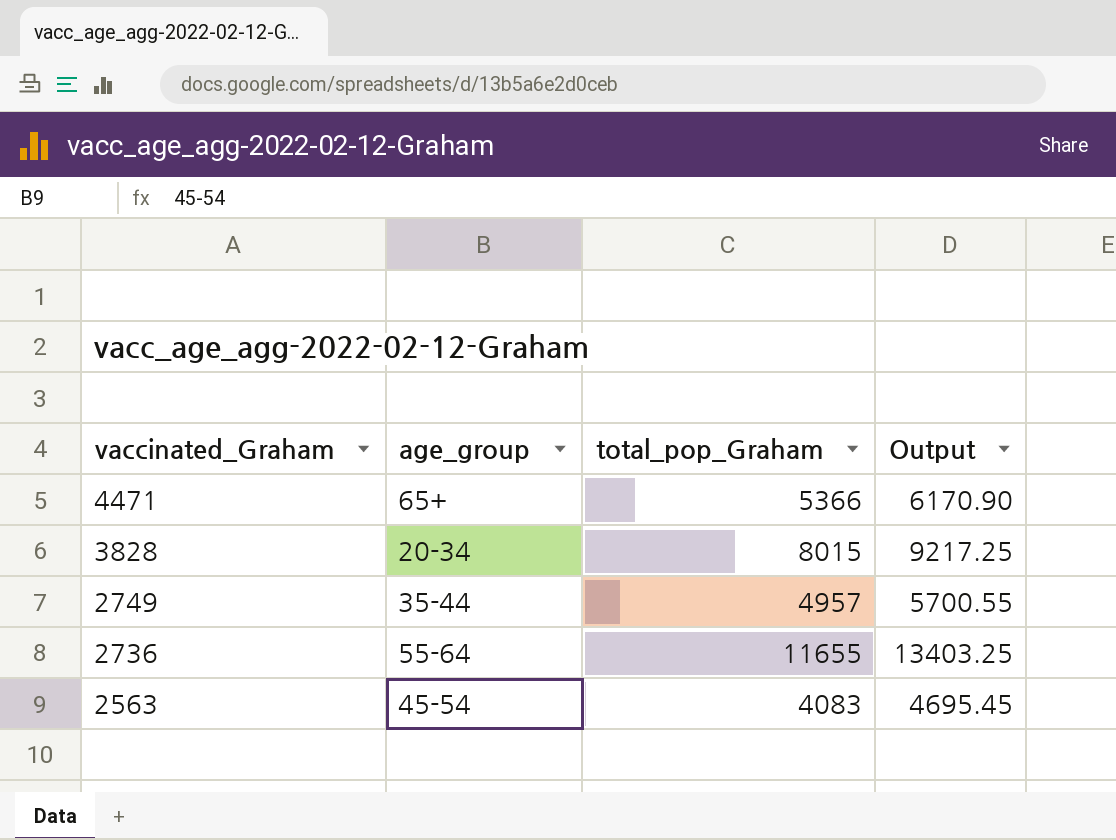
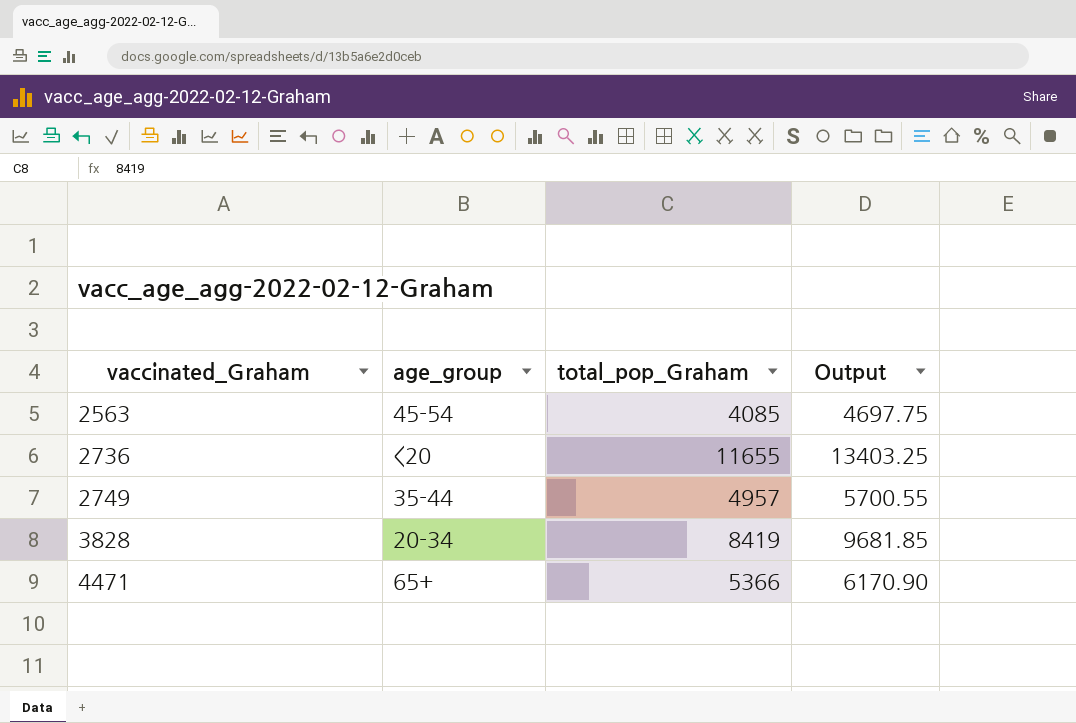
row order: vaccinated_Graham descending -> vaccinated_Graham ascending
2563 | total_pop_Graham: 4083 -> 4085
2563 | Output: 4695.45 -> 4697.75
2736 | age_group: 55-64 -> <20
3828 | total_pop_Graham: 8015 -> 8419
3828 | Output: 9217.25 -> 9681.85

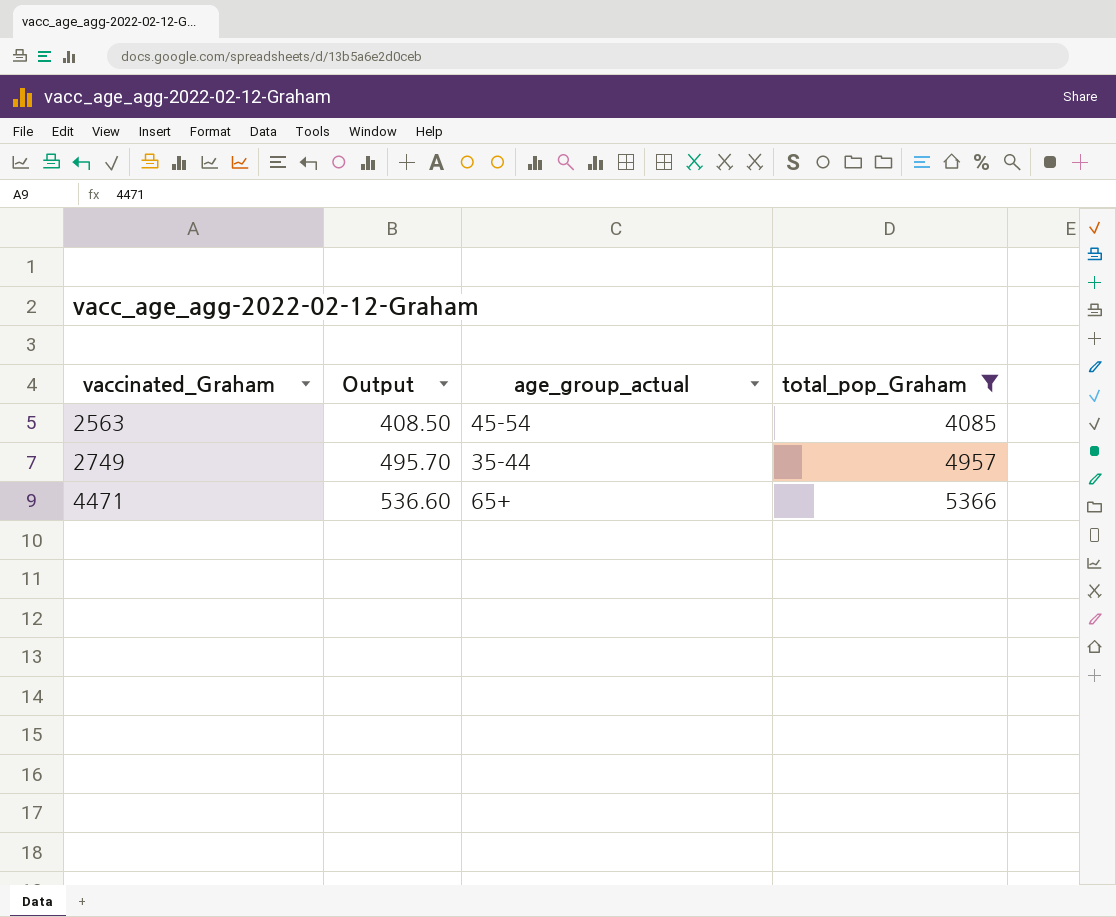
filter: none -> total_pop_Graham <= 5366
column Output | formula: [total_pop_Graham] * 1.15 -> [total_pop_Graham] * 0.1
column Output | position: 4 -> 2
column name: age_group -> age_group_actual

